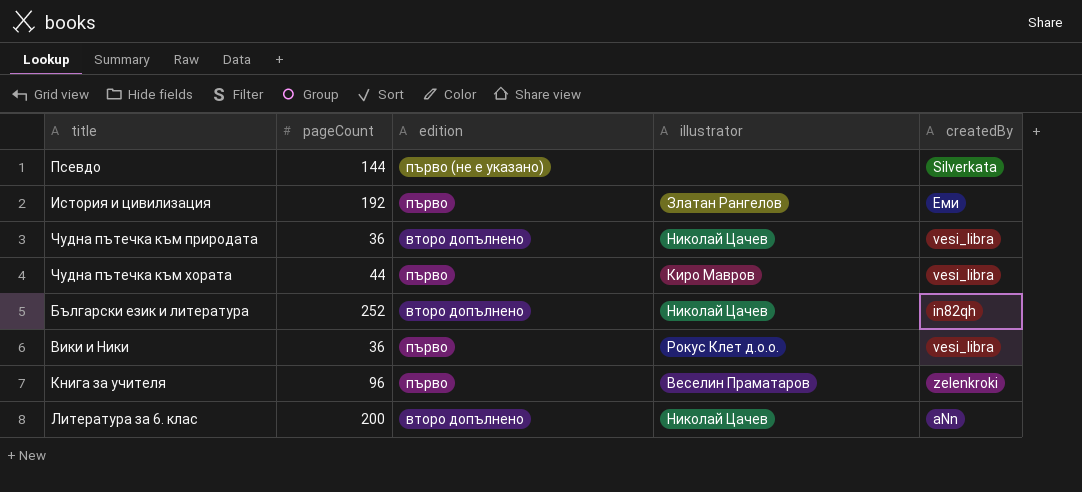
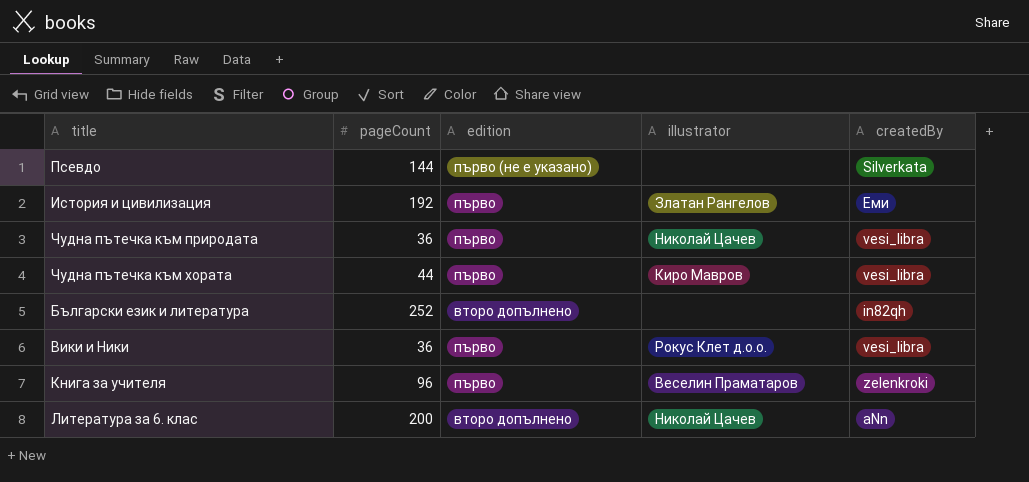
Чудна пътечка към природата | edition: второ допълнено -> първо
Български език и литература | illustrator: Николай Цачев -> none

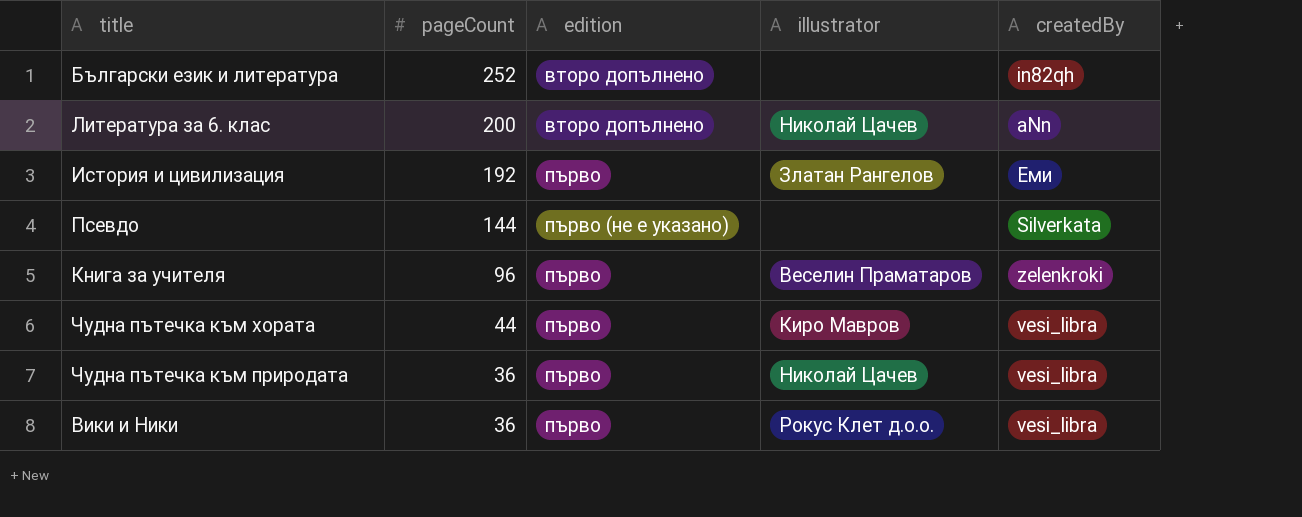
row order: none -> pageCount descending

